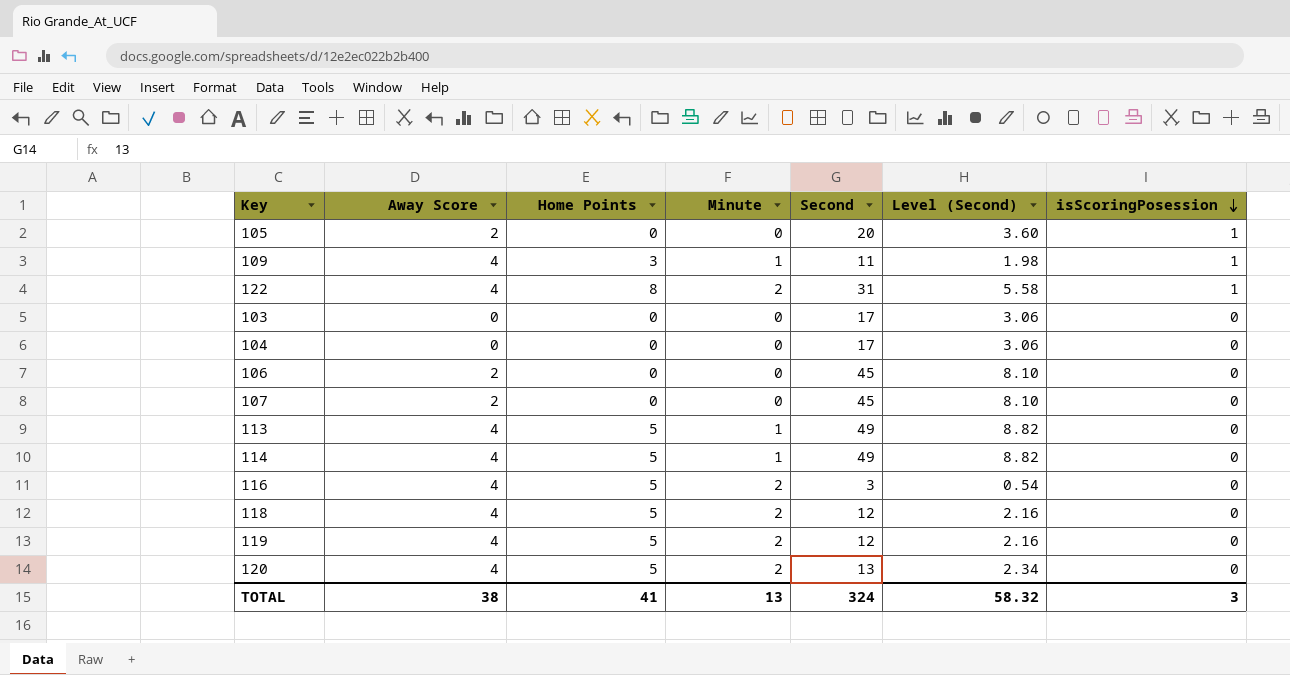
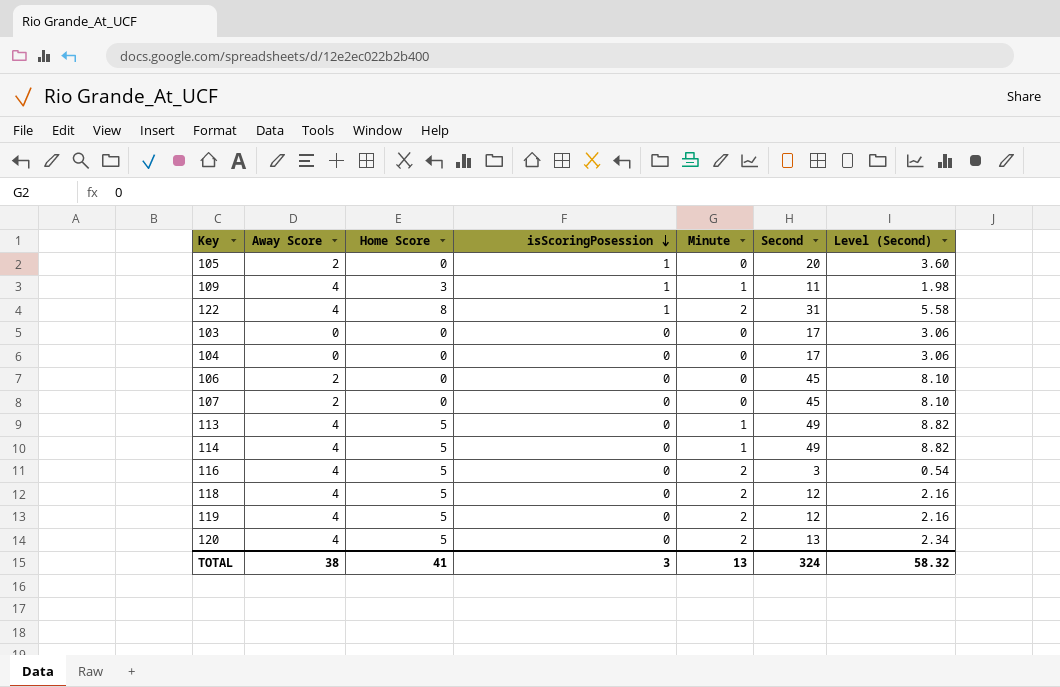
column name: Home Points -> Home Score
column isScoringPosession | position: 7 -> 4

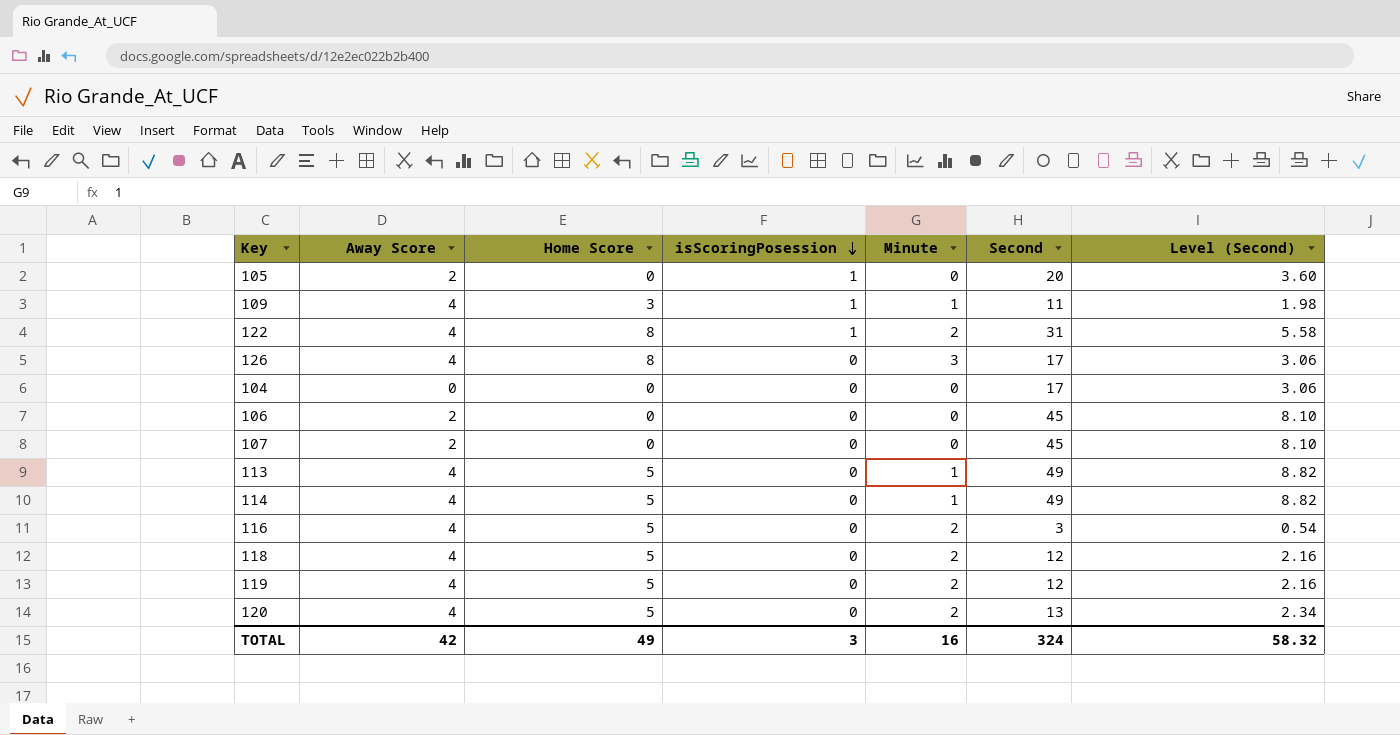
row 103: 0 | 0 | 0 | 0 | 17 | 3.06 -> none
row 126: none -> 4 | 8 | 0 | 3 | 17 | 3.06
TOTAL | Away Score: 38 -> 42
TOTAL | Home Score: 41 -> 49
TOTAL | Minute: 13 -> 16

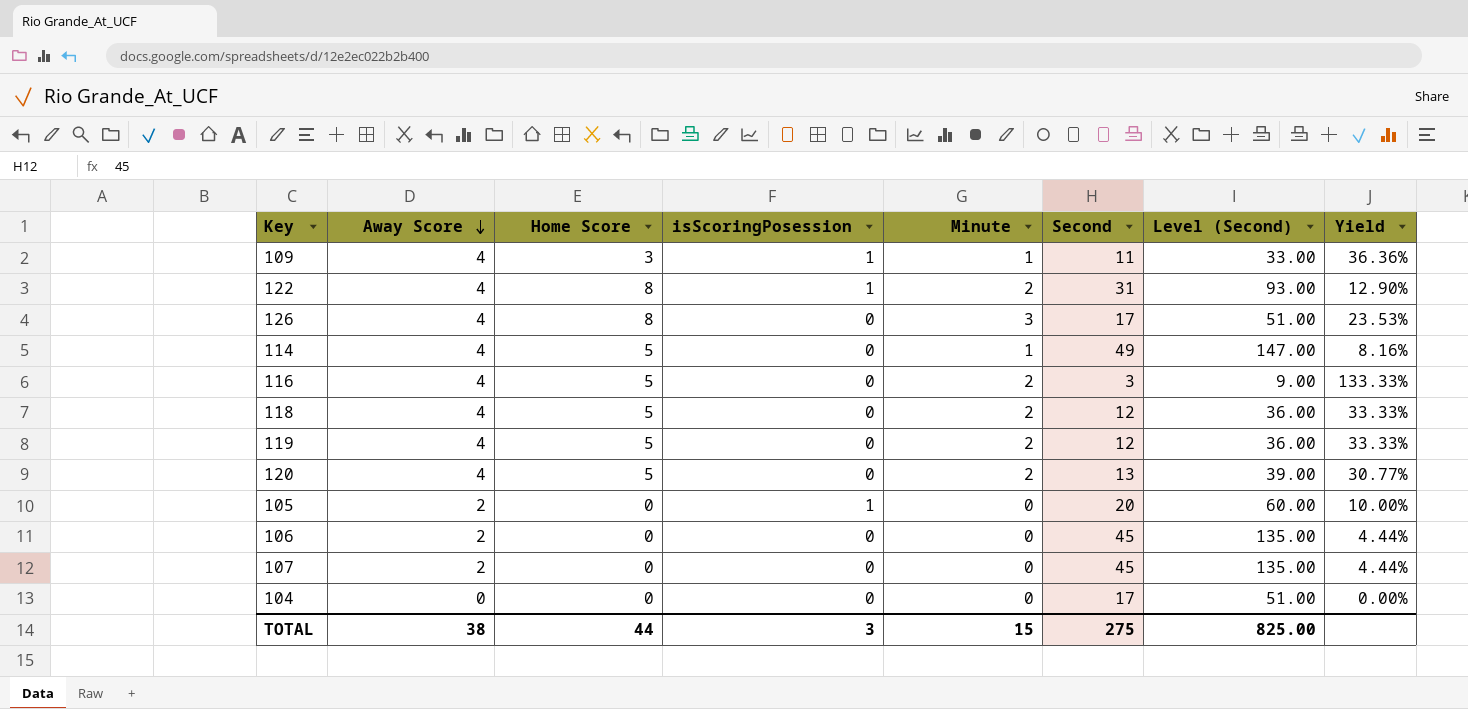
row order: isScoringPosession descending -> Away Score descending
column Level (Second) | formula: [Second] * 0.18 -> [Second] * 3
column Yield | formula: none -> [Away Score] / [Second]
row 113: 4 | 5 | 0 | 1 | 49 | 8.82 -> none
TOTAL | Away Score: 42 -> 38
TOTAL | Home Score: 49 -> 44
TOTAL | Minute: 16 -> 15
TOTAL | Second: 324 -> 275
TOTAL | Level (Second): 58.32 -> 825.00

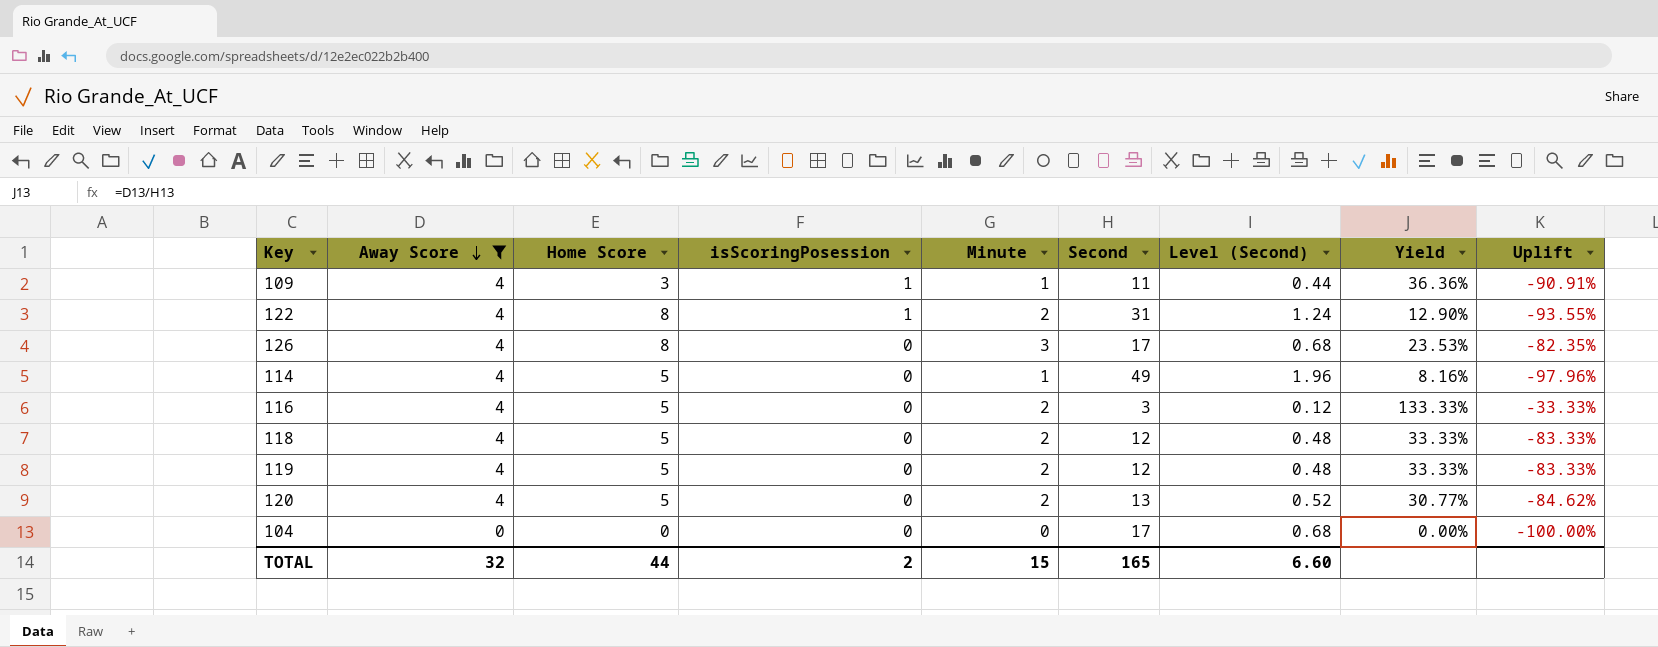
filter: none -> Away Score != 2
column Level (Second) | formula: [Second] * 3 -> [Second] * 0.04
column Uplift | formula: none -> ([Minute] - [Second]) / [Second]
TOTAL | Away Score: 38 -> 32
TOTAL | isScoringPosession: 3 -> 2
TOTAL | Second: 275 -> 165
TOTAL | Level (Second): 825.00 -> 6.60

